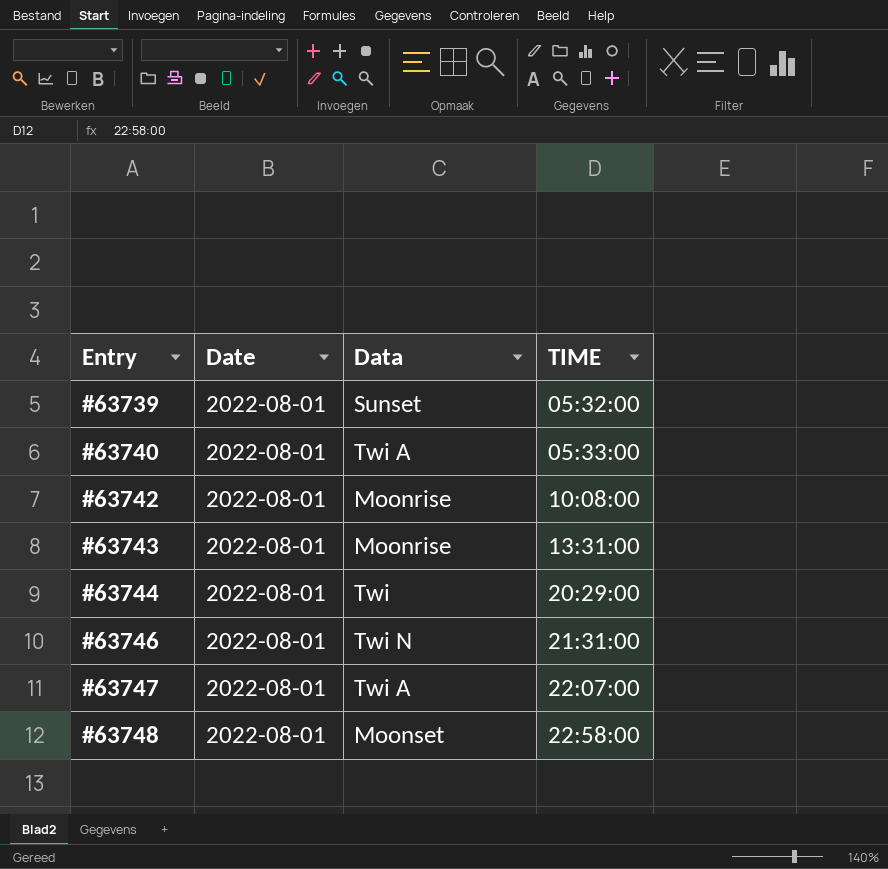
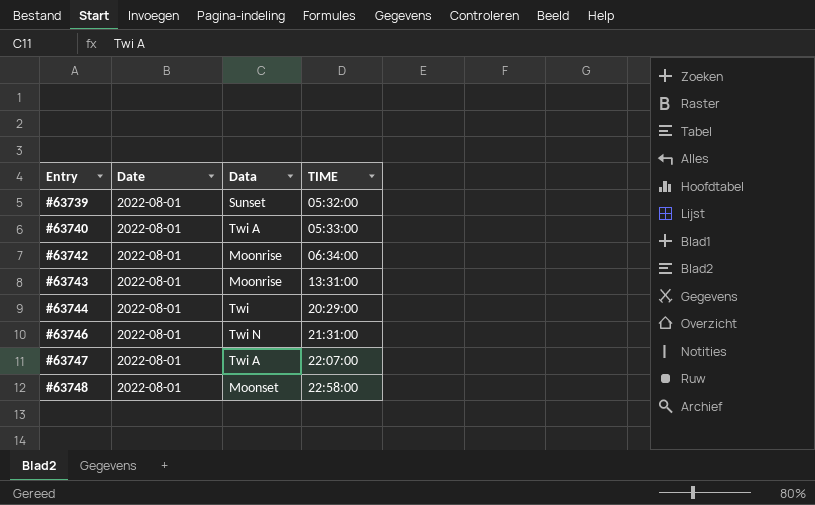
#63742 | TIME: 10:08:00 -> 06:34:00

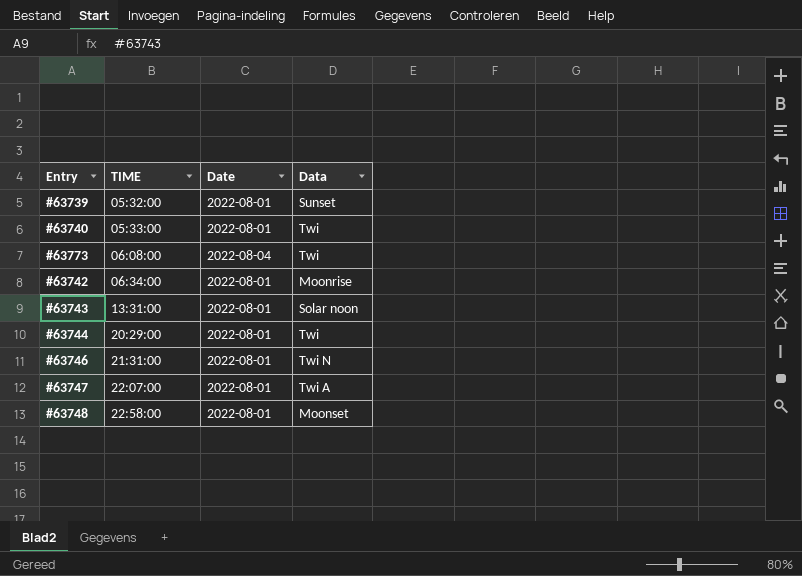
column TIME | position: 4 -> 2
#63740 | Data: Twi A -> Twi
row #63773: none -> 06:08:00 | 2022-08-04 | Twi
#63743 | Data: Moonrise -> Solar noon

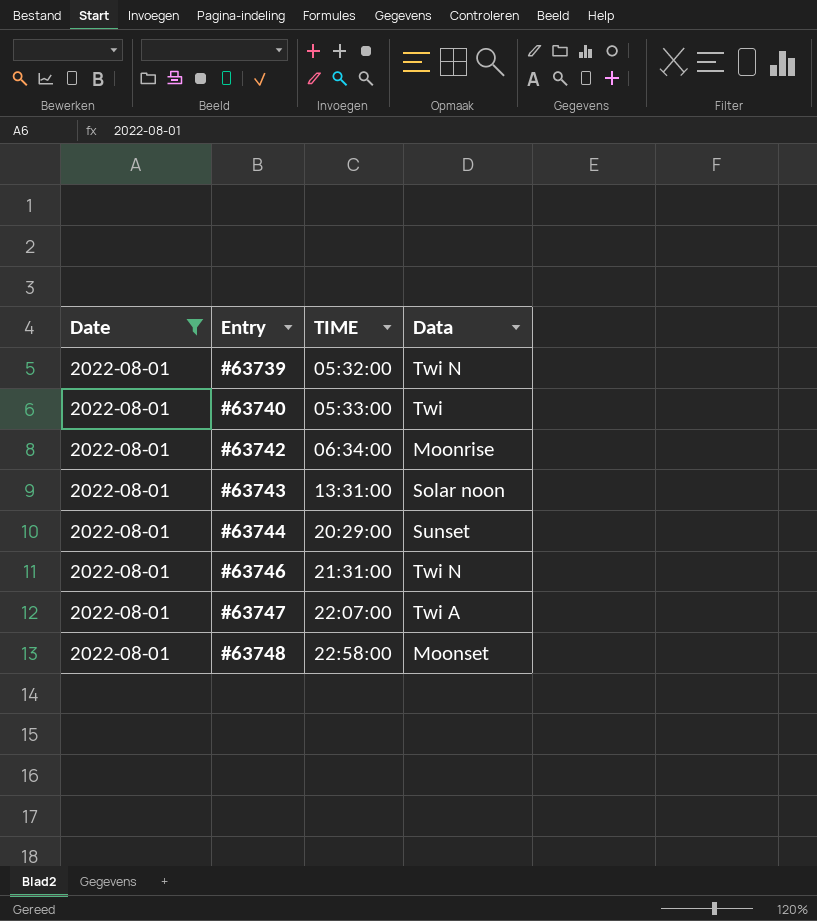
filter: none -> Date = 2022-08-01
column Date | position: 3 -> 1
#63739 | Data: Sunset -> Twi N
#63744 | Data: Twi -> Sunset

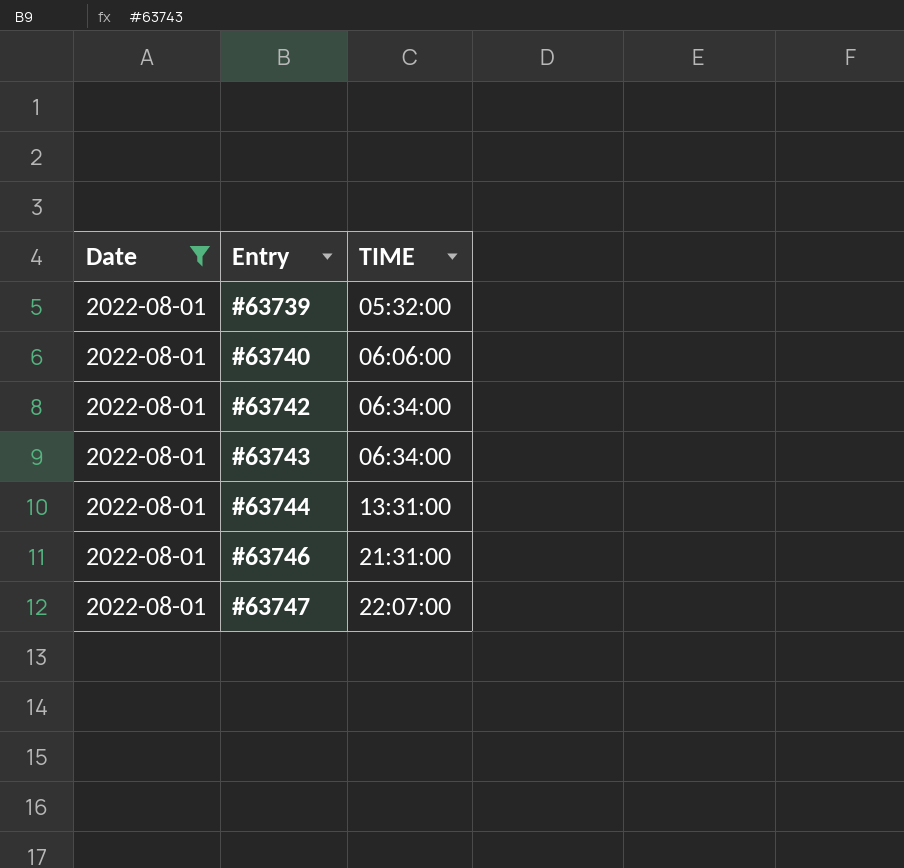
column Data | position: 4 -> none
row #63748: 2022-08-01 | 22:58:00 | Moonset -> none
#63740 | TIME: 05:33:00 -> 06:06:00
#63743 | TIME: 13:31:00 -> 06:34:00
#63744 | TIME: 20:29:00 -> 13:31:00

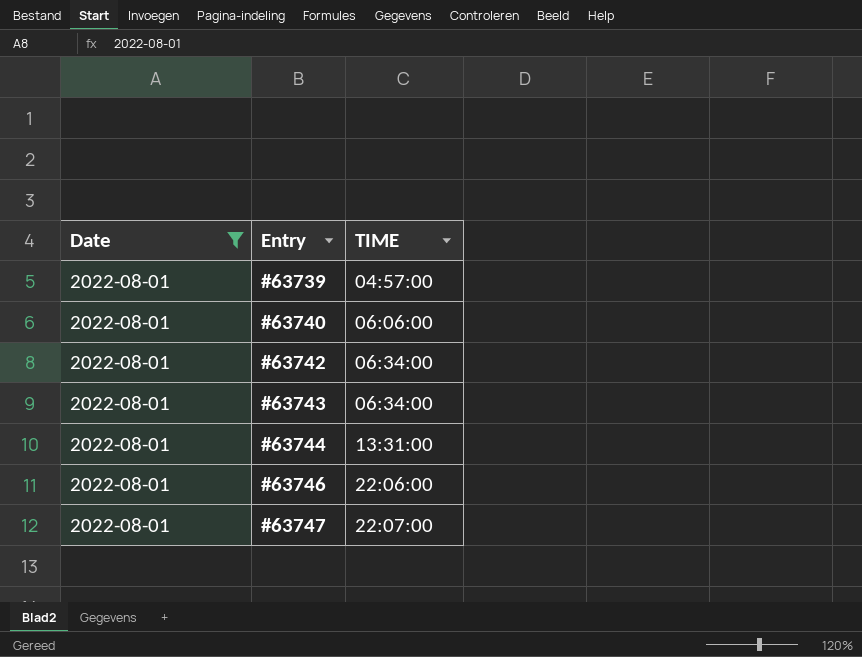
#63739 | TIME: 05:32:00 -> 04:57:00
#63746 | TIME: 21:31:00 -> 22:06:00

